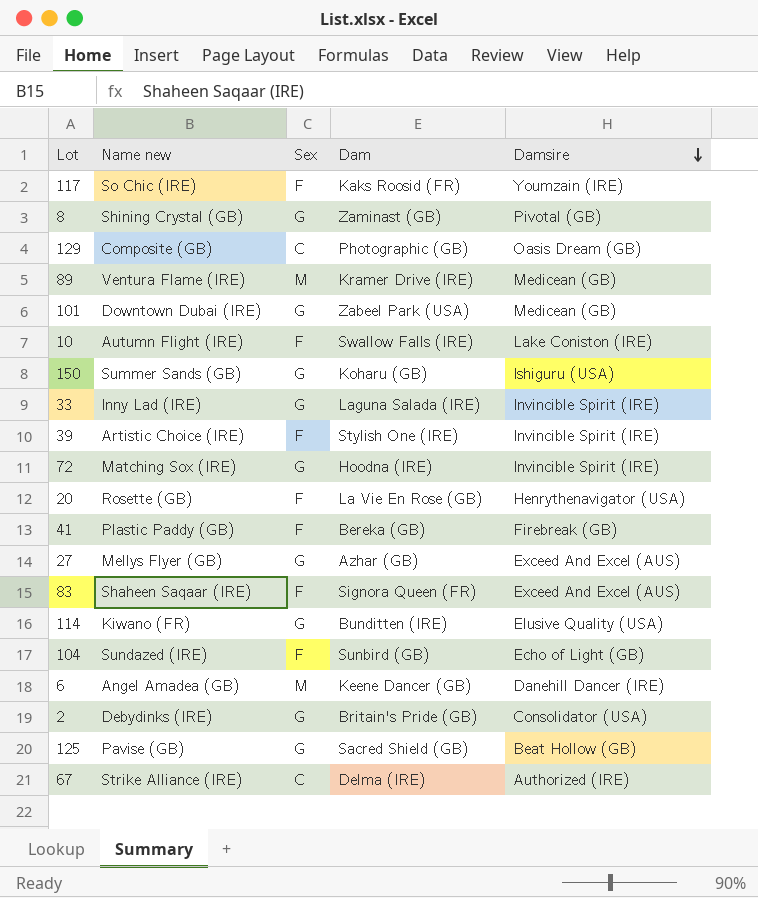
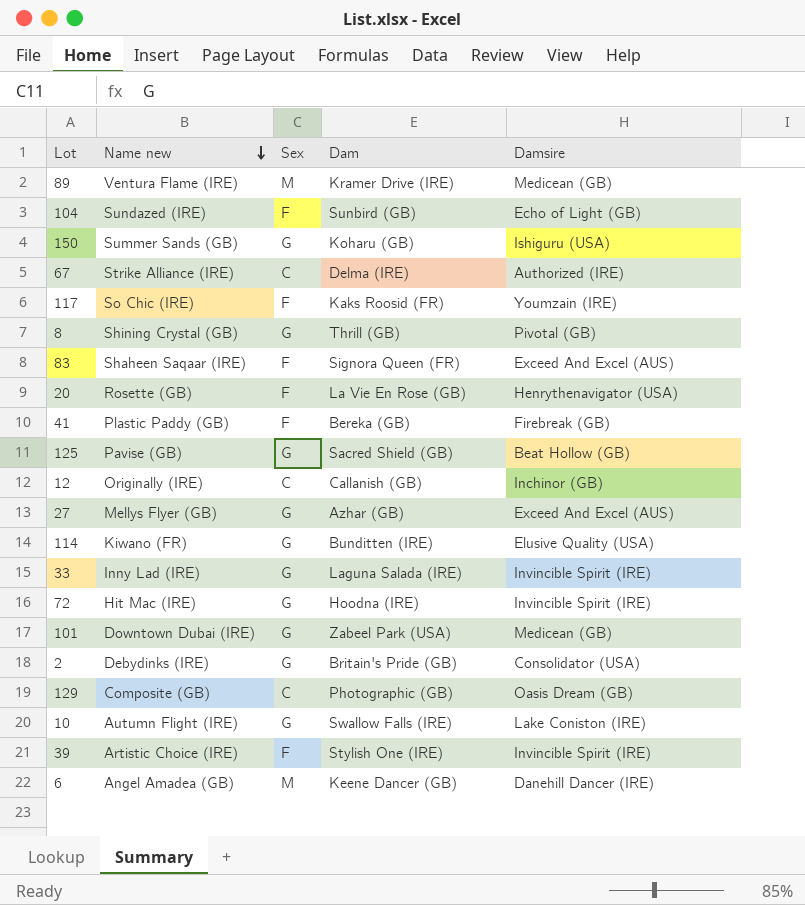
row order: Damsire descending -> Name new descending
8 | Dam: Zaminast (GB) -> Thrill (GB)
row 12: none -> Originally (IRE) | C | Callanish (GB) | Inchinor (GB)
72 | Name new: Matching Sox (IRE) -> Hit Mac (IRE)
10 | Sex: F -> G

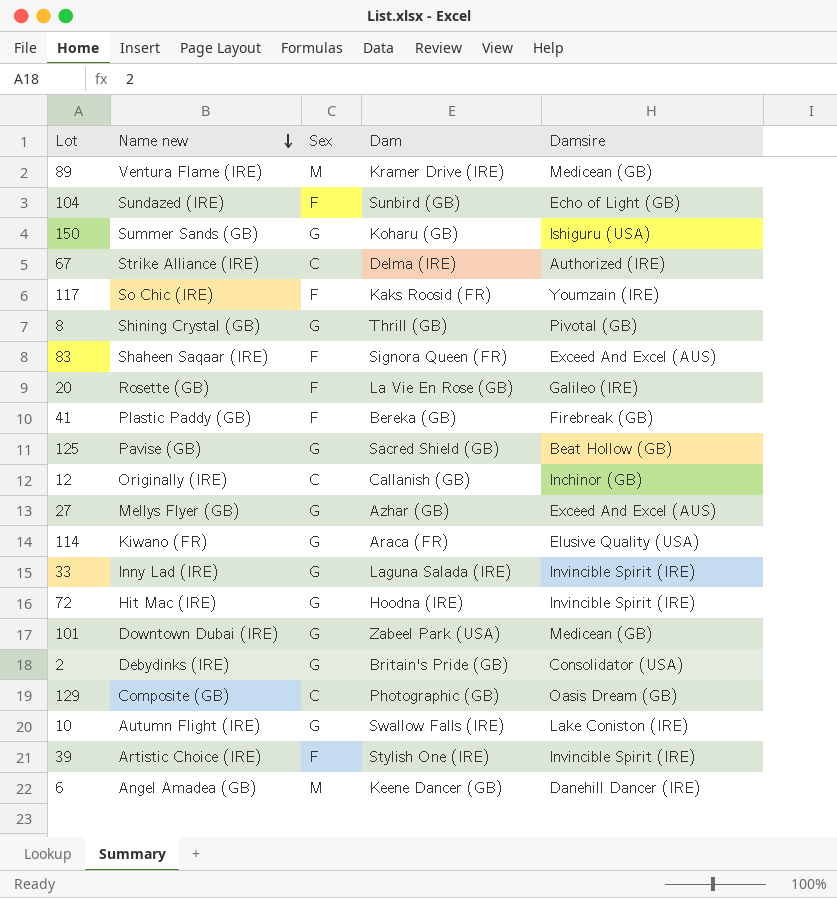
20 | Damsire: Henrythenavigator (USA) -> Galileo (IRE)
114 | Dam: Bunditten (IRE) -> Araca (FR)

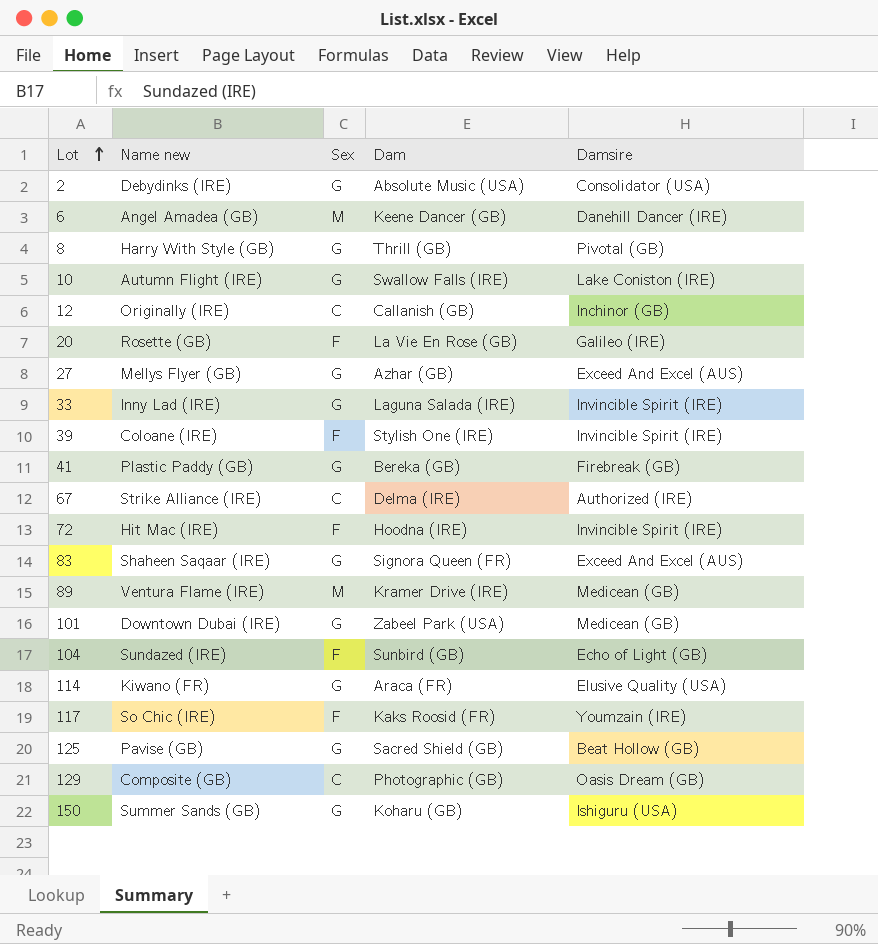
row order: Name new descending -> Lot ascending
2 | Dam: Britain's Pride (GB) -> Absolute Music (USA)
8 | Name new: Shining Crystal (GB) -> Harry With Style (GB)
39 | Name new: Artistic Choice (IRE) -> Coloane (IRE)
41 | Sex: F -> G
72 | Sex: G -> F
83 | Sex: F -> G

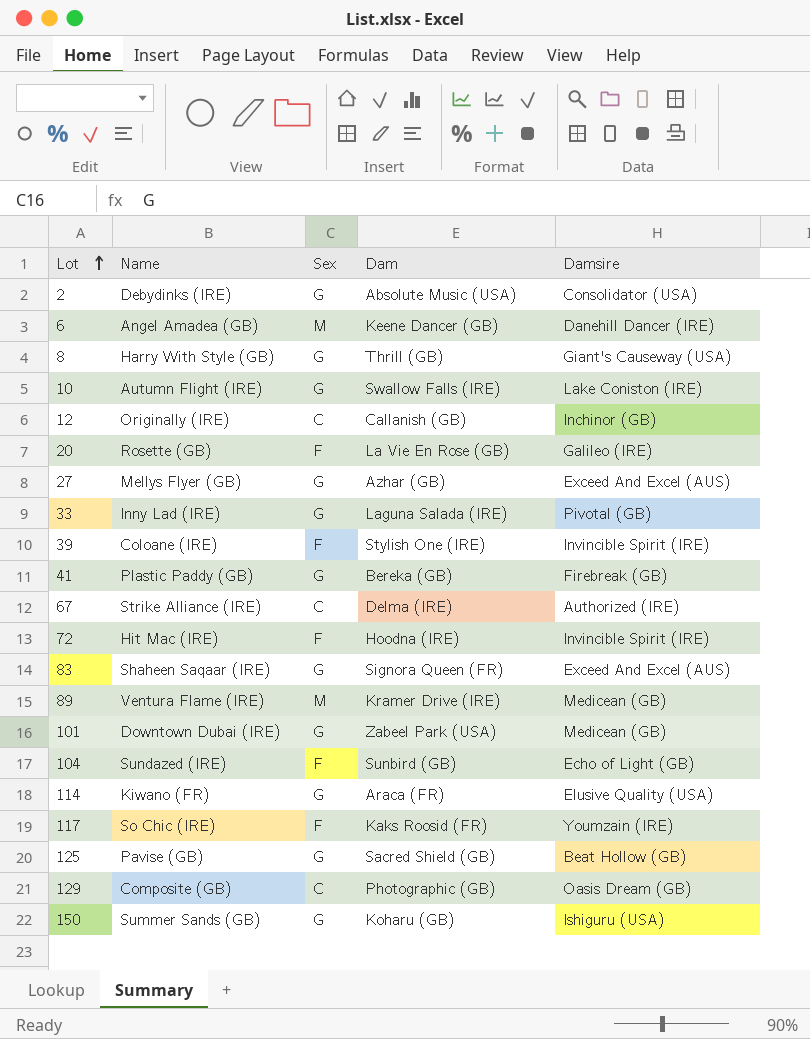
column name: Name new -> Name
8 | Damsire: Pivotal (GB) -> Giant's Causeway (USA)
33 | Damsire: Invincible Spirit (IRE) -> Pivotal (GB)

